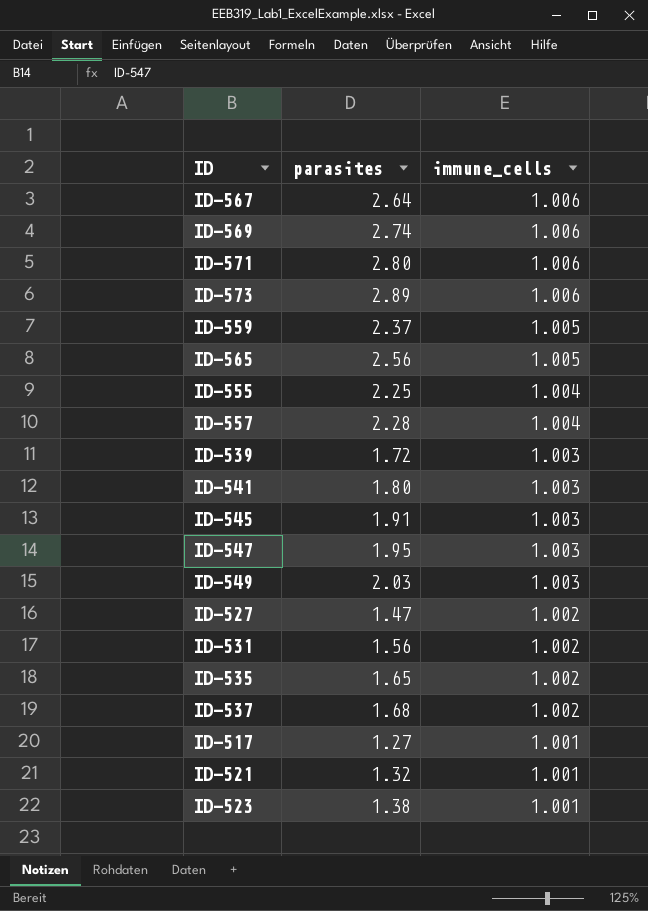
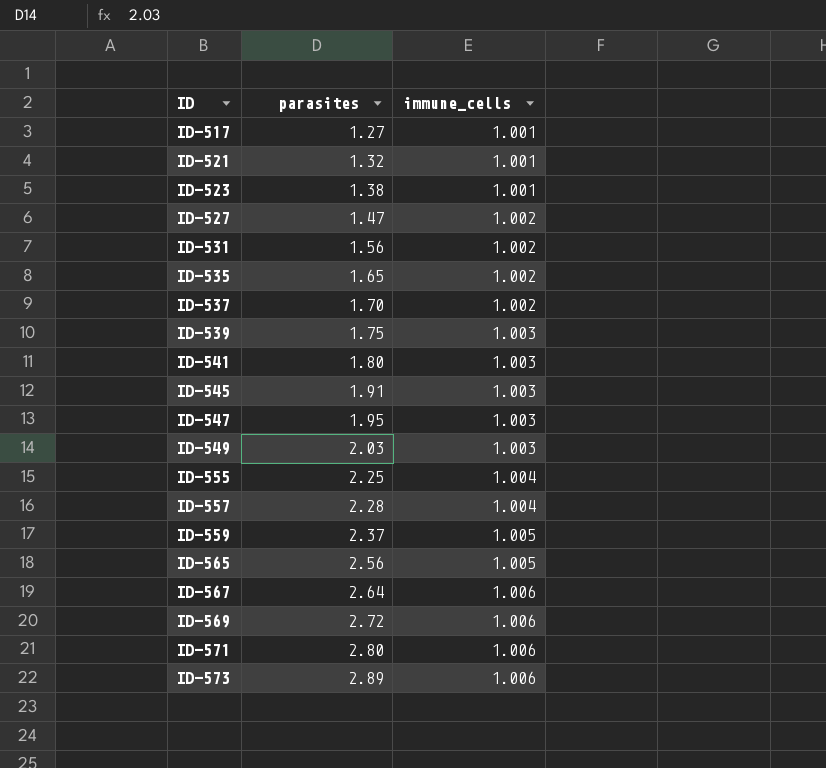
row order: immune_cells descending -> ID ascending
ID-537 | parasites: 1.68 -> 1.70
ID-539 | parasites: 1.72 -> 1.75
ID-569 | parasites: 2.74 -> 2.72

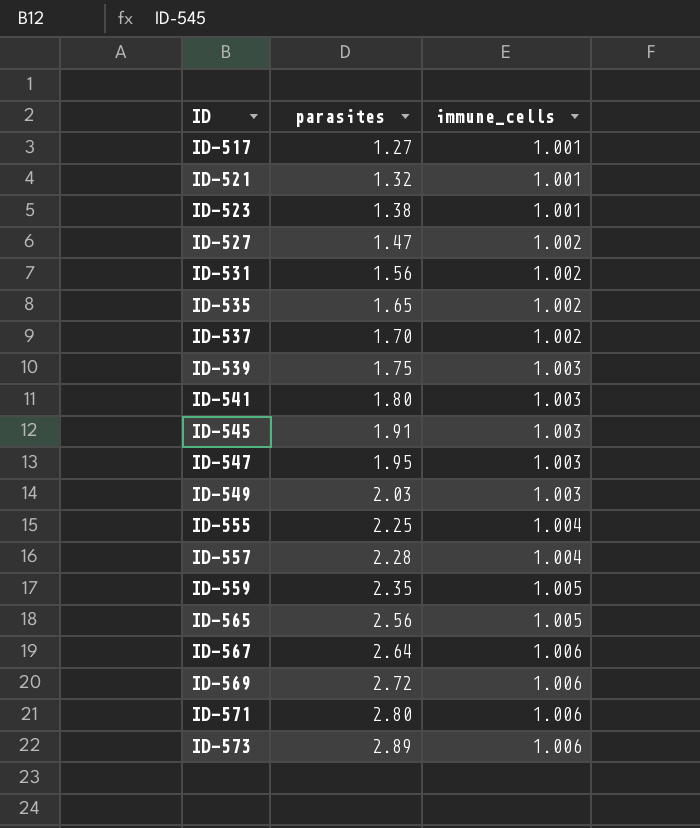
ID-559 | parasites: 2.37 -> 2.35

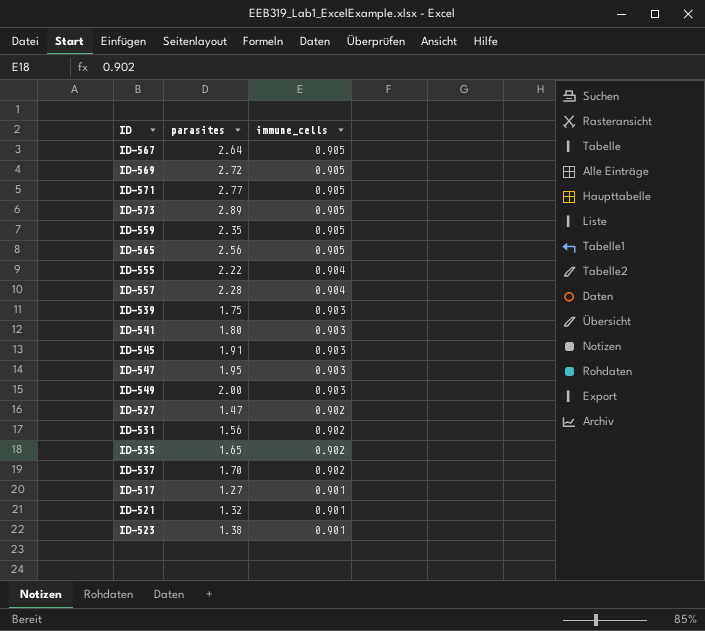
row order: ID ascending -> immune_cells descending
ID-567 | immune_cells: 1.006 -> 0.905
ID-569 | immune_cells: 1.006 -> 0.905
ID-571 | parasites: 2.80 -> 2.77
ID-571 | immune_cells: 1.006 -> 0.905
ID-573 | immune_cells: 1.006 -> 0.905
ID-559 | immune_cells: 1.005 -> 0.905
ID-565 | immune_cells: 1.005 -> 0.905
ID-555 | parasites: 2.25 -> 2.22
ID-555 | immune_cells: 1.004 -> 0.904
ID-557 | immune_cells: 1.004 -> 0.904
ID-539 | immune_cells: 1.003 -> 0.903
ID-541 | immune_cells: 1.003 -> 0.903
ID-545 | immune_cells: 1.003 -> 0.903
ID-547 | immune_cells: 1.003 -> 0.903
ID-549 | parasites: 2.03 -> 2.00
ID-549 | immune_cells: 1.003 -> 0.903
ID-527 | immune_cells: 1.002 -> 0.902
ID-531 | immune_cells: 1.002 -> 0.902
ID-535 | immune_cells: 1.002 -> 0.902
ID-537 | immune_cells: 1.002 -> 0.902
ID-517 | immune_cells: 1.001 -> 0.901
ID-521 | immune_cells: 1.001 -> 0.901
ID-523 | immune_cells: 1.001 -> 0.901

